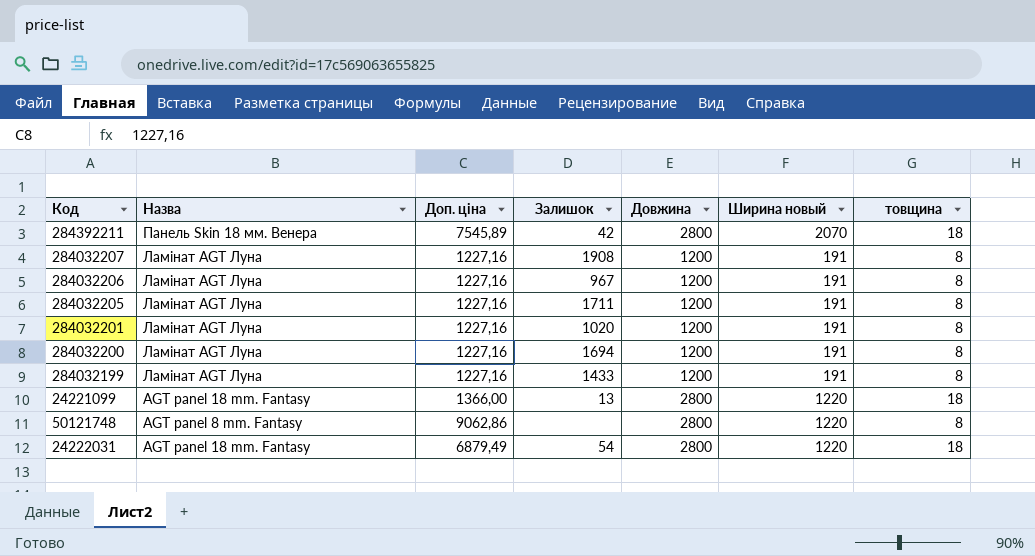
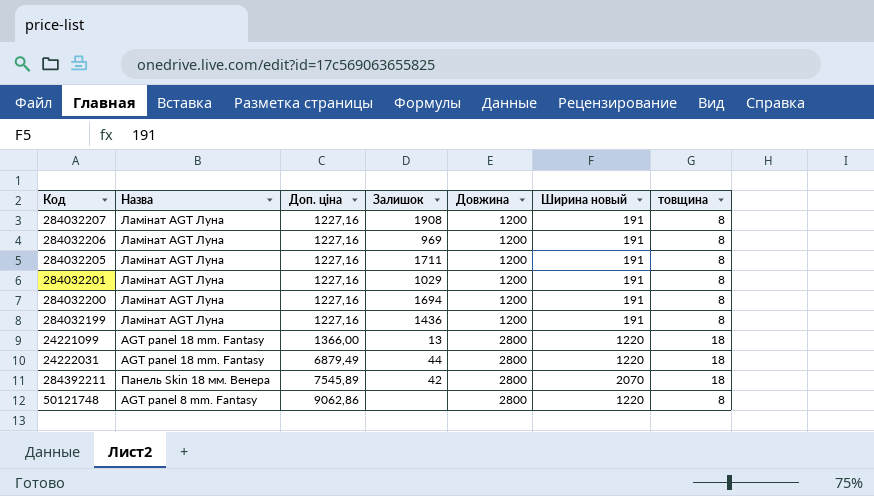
row order: none -> Доп. ціна ascending
284032206 | Залишок: 967 -> 969
284032201 | Залишок: 1020 -> 1029
284032199 | Залишок: 1433 -> 1436
24222031 | Залишок: 54 -> 44

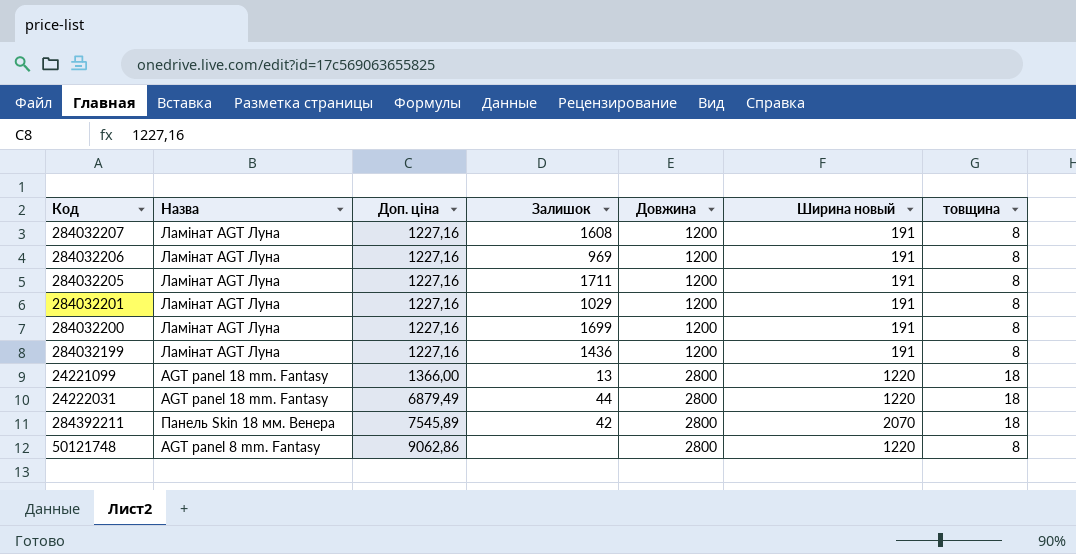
284032207 | Залишок: 1908 -> 1608
284032200 | Залишок: 1694 -> 1699

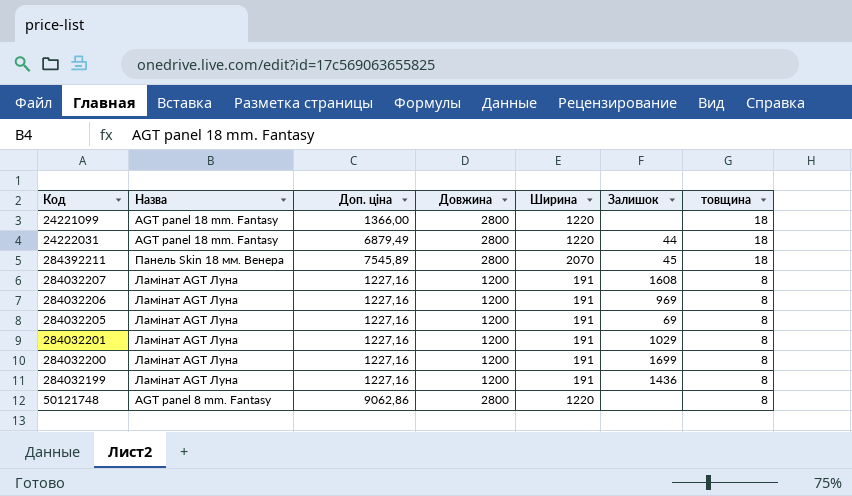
row order: Доп. ціна ascending -> товщина descending
column name: Ширина новый -> Ширина
column Залишок | position: 4 -> 6
24221099 | Залишок: 13 -> none
284392211 | Залишок: 42 -> 45
284032205 | Залишок: 1711 -> 69

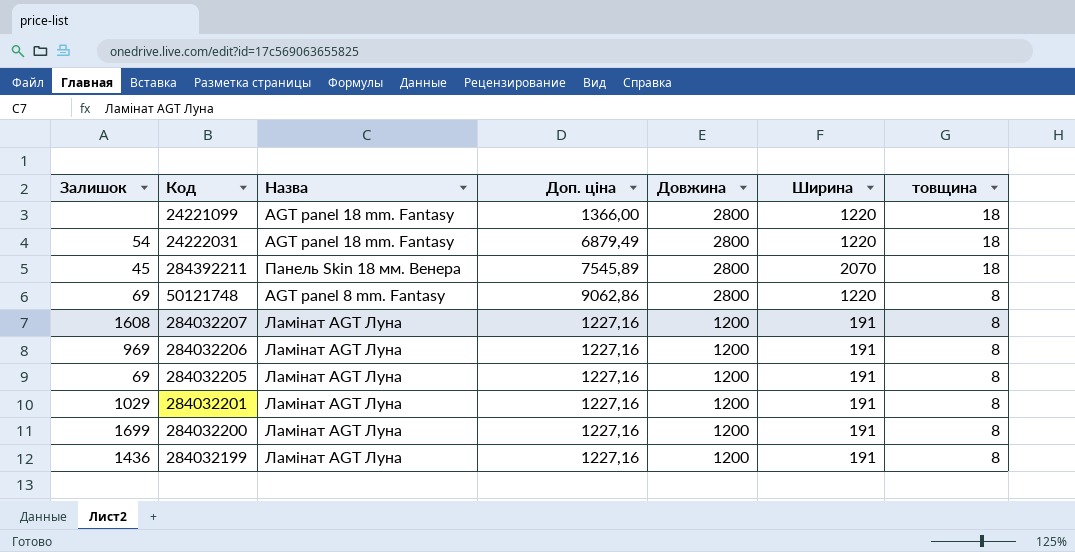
row order: товщина descending -> Довжина descending
column Залишок | position: 6 -> 1
24222031 | Залишок: 44 -> 54
50121748 | Залишок: none -> 69

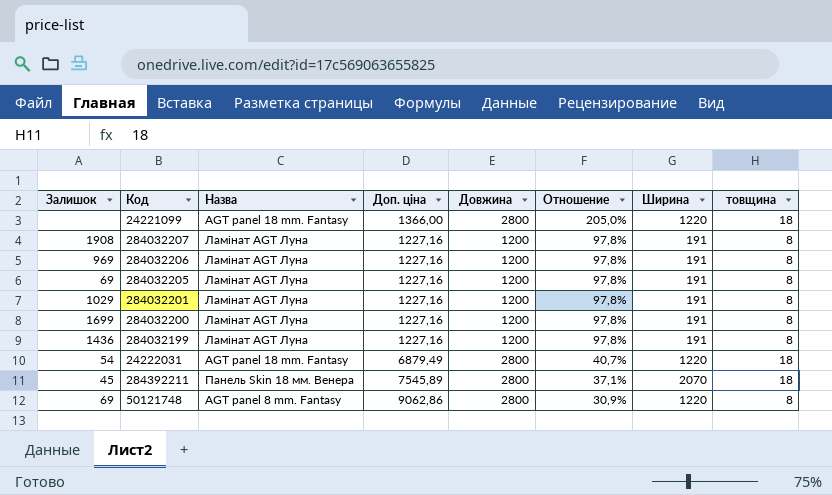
row order: Довжина descending -> Отношение descending
column Отношение | formula: none -> [Довжина] / [Доп. ціна]
284032207 | Залишок: 1608 -> 1908

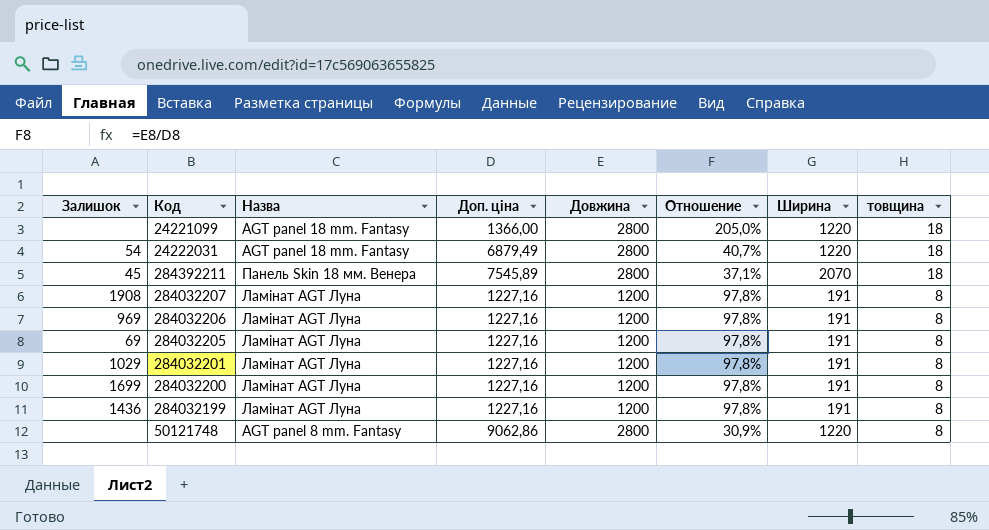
row order: Отношение descending -> товщина descending
50121748 | Залишок: 69 -> none

